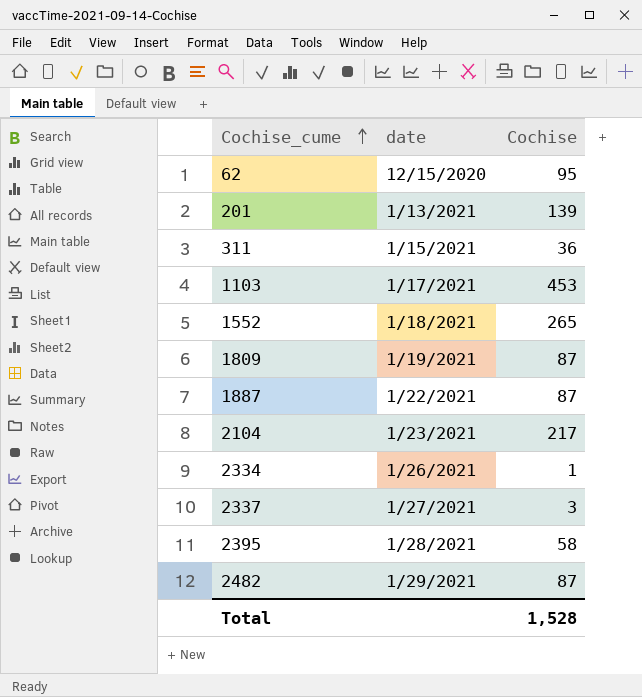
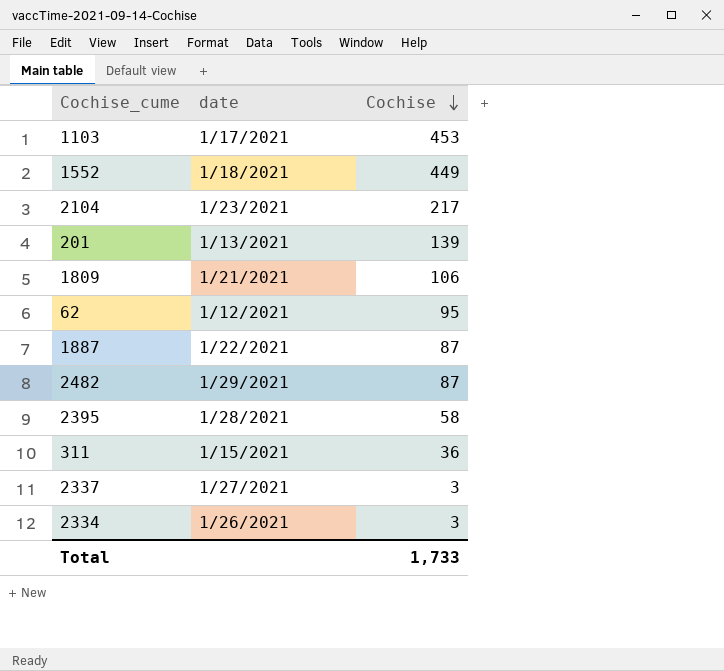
row order: Cochise_cume ascending -> Cochise descending
1552 | Cochise: 265 -> 449
1809 | date: 1/19/2021 -> 1/21/2021
1809 | Cochise: 87 -> 106
62 | date: 12/15/2020 -> 1/12/2021
2334 | Cochise: 1 -> 3
Total | Cochise: 1,528 -> 1,733

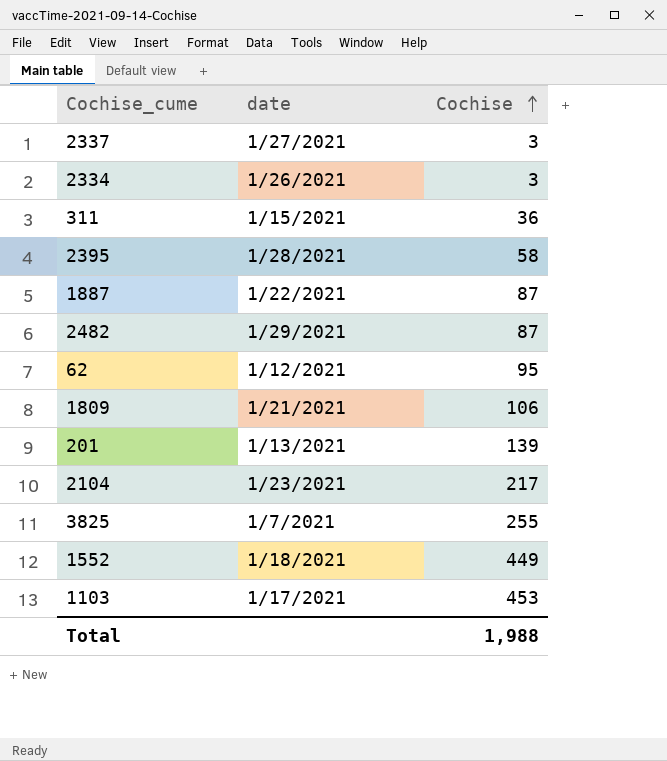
row order: Cochise descending -> Cochise ascending
row 3825: none -> 1/7/2021 | 255
Total | Cochise: 1,733 -> 1,988

